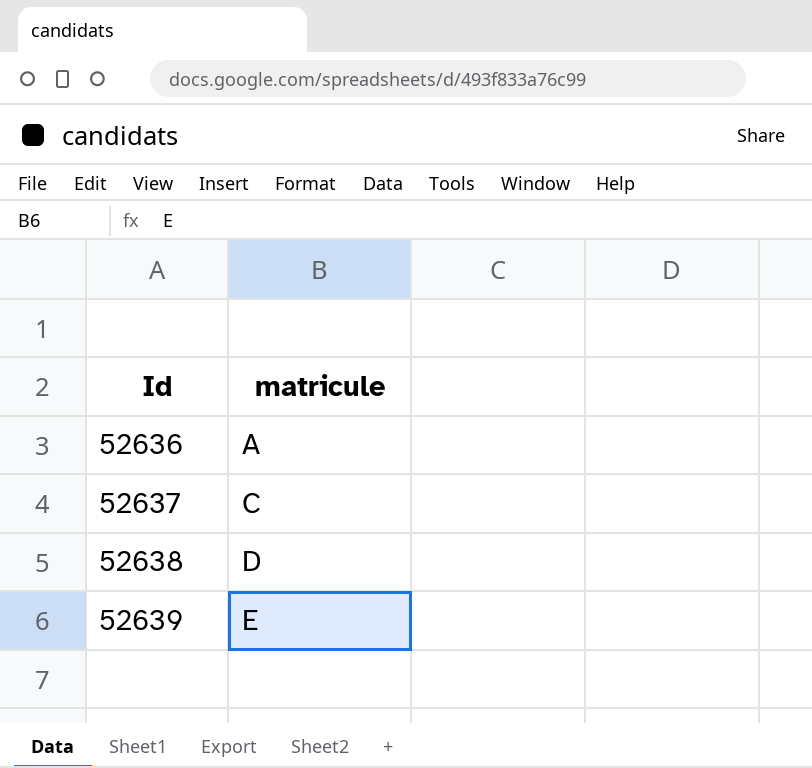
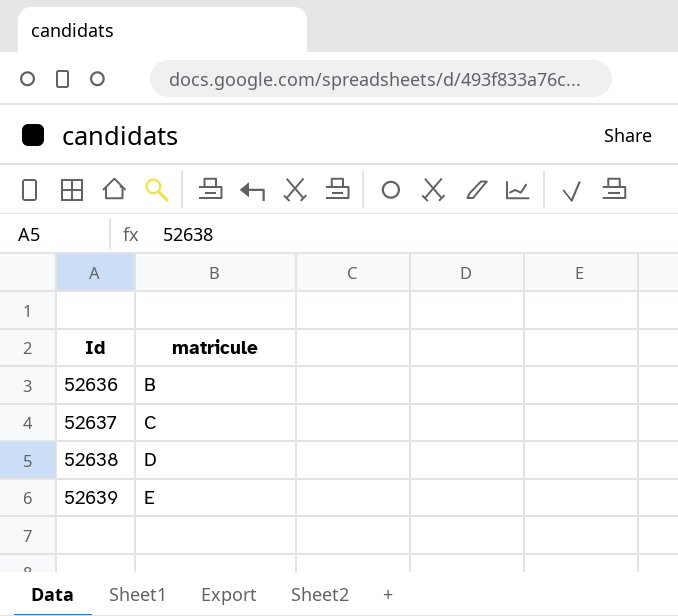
52636 | matricule: A -> B

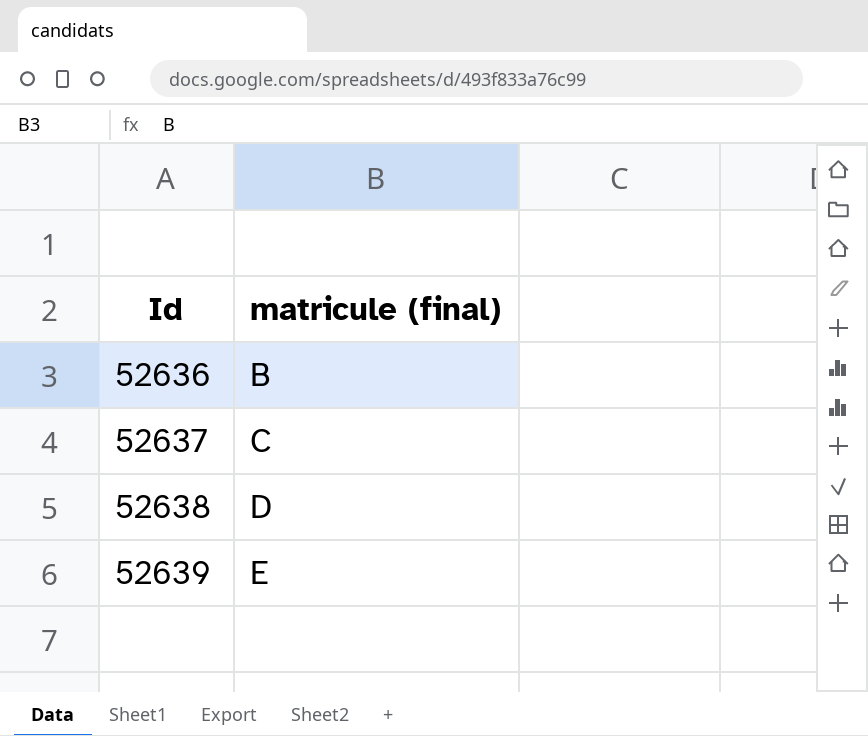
column name: matricule -> matricule (final)

